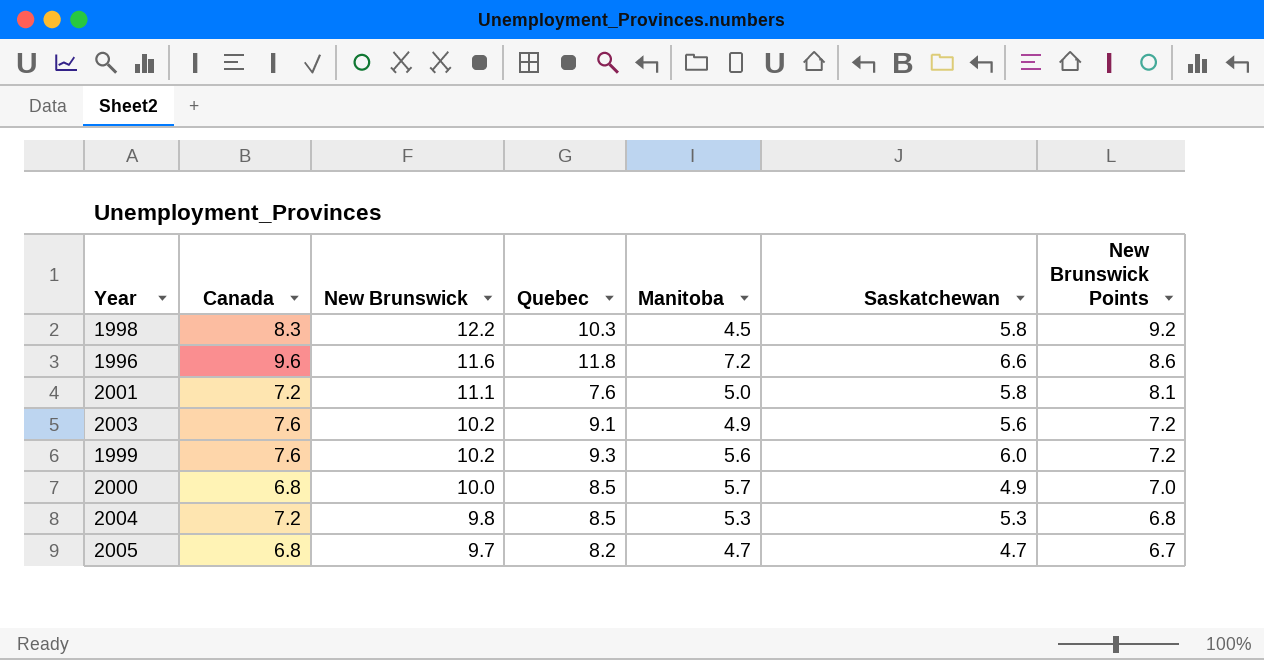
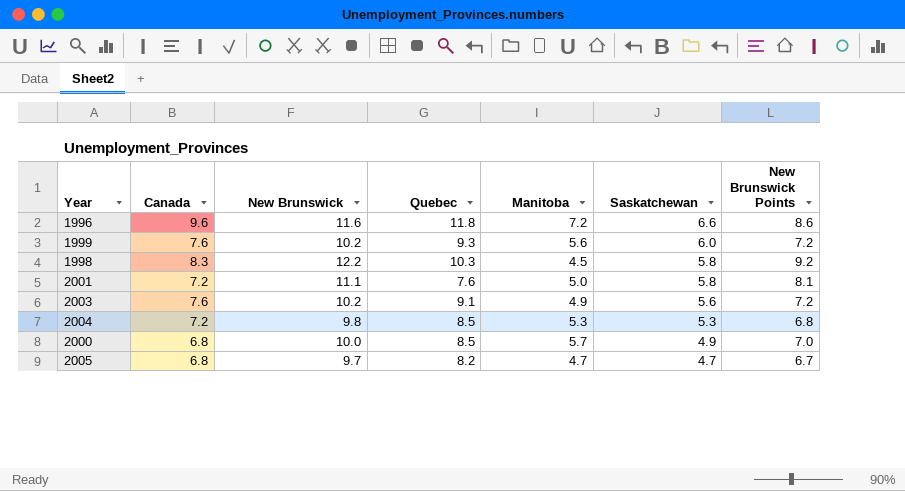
row order: New Brunswick descending -> Saskatchewan descending

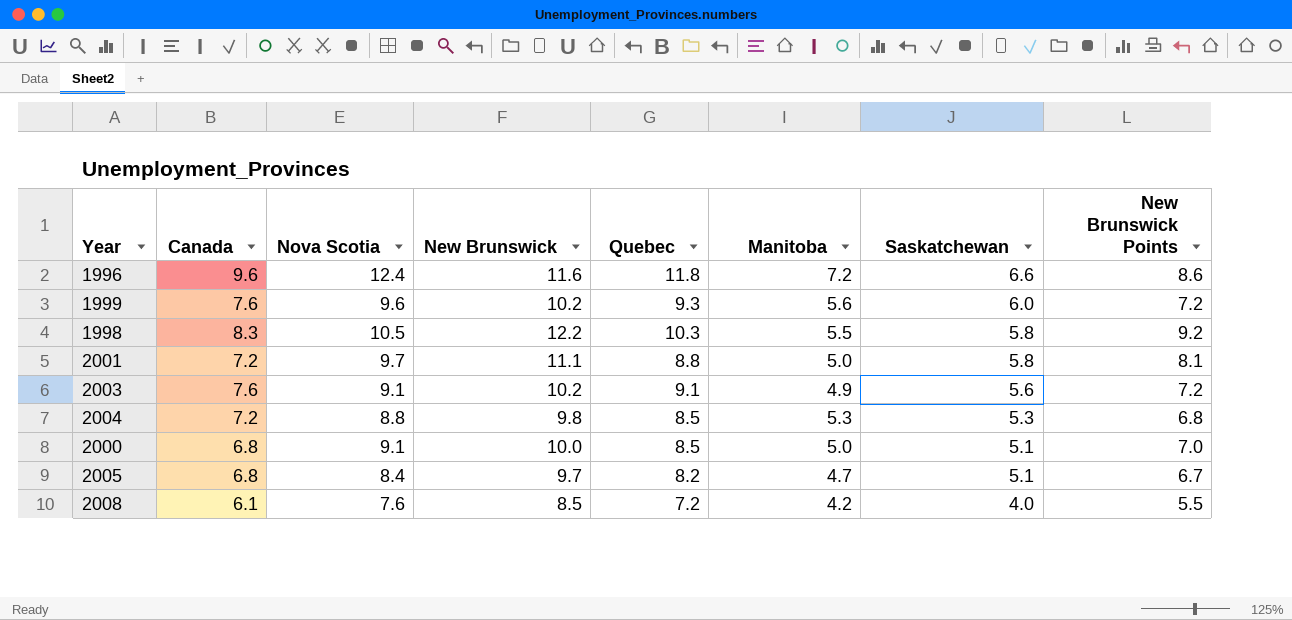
column Nova Scotia | position: none -> 3
1998 | Manitoba: 4.5 -> 5.5
2001 | Quebec: 7.6 -> 8.8
2000 | Manitoba: 5.7 -> 5.0
2000 | Saskatchewan: 4.9 -> 5.1
2005 | Saskatchewan: 4.7 -> 5.1
row 2008: none -> 6.1 | 7.6 | 8.5 | 7.2 | 4.2 | 4.0 | 5.5

